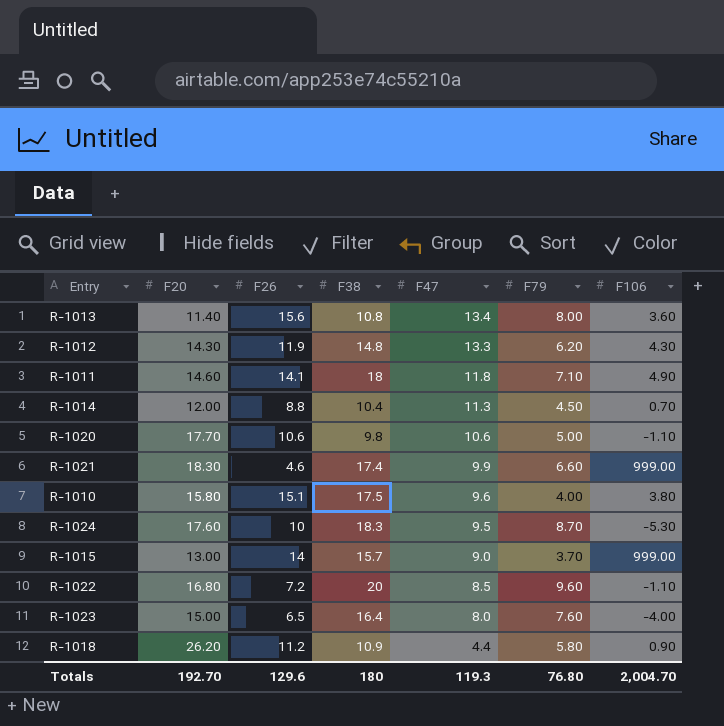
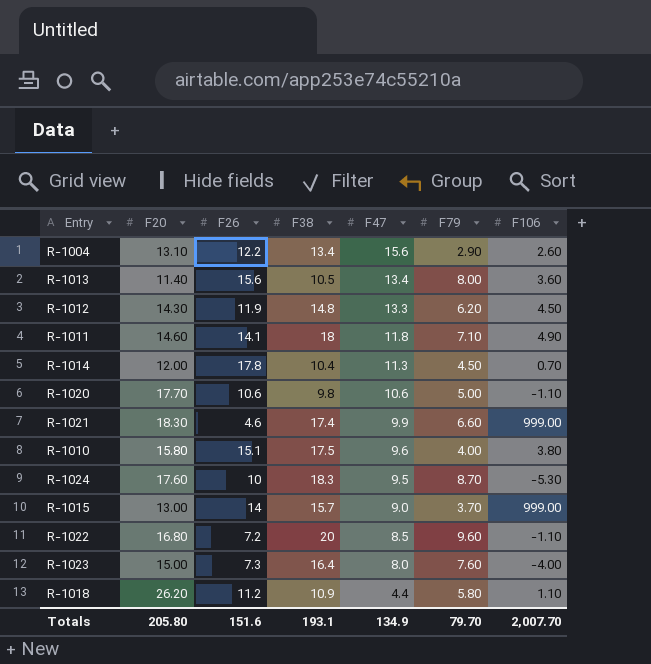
row R-1004: none -> 13.10 | 12.2 | 13.4 | 15.6 | 2.90 | 2.60
R-1013 | F38: 10.8 -> 10.5
R-1012 | F106: 4.30 -> 4.50
R-1014 | F26: 8.8 -> 17.8
R-1023 | F26: 6.5 -> 7.3
R-1018 | F106: 0.90 -> 1.10
Totals | F20: 192.70 -> 205.80
Totals | F26: 129.6 -> 151.6
Totals | F38: 180 -> 193.1
Totals | F47: 119.3 -> 134.9
Totals | F79: 76.80 -> 79.70
Totals | F106: 2,004.70 -> 2,007.70

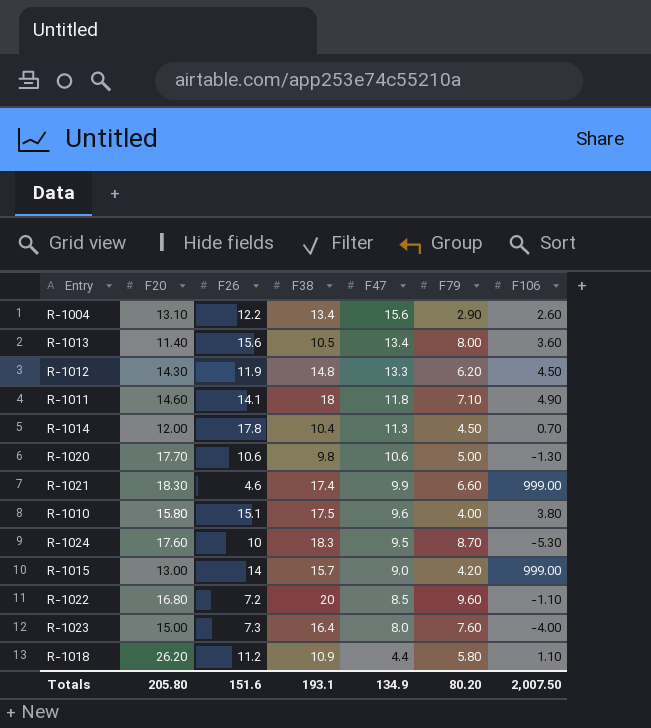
R-1020 | F106: -1.10 -> -1.30
R-1015 | F79: 3.70 -> 4.20
Totals | F79: 79.70 -> 80.20
Totals | F106: 2,007.70 -> 2,007.50

